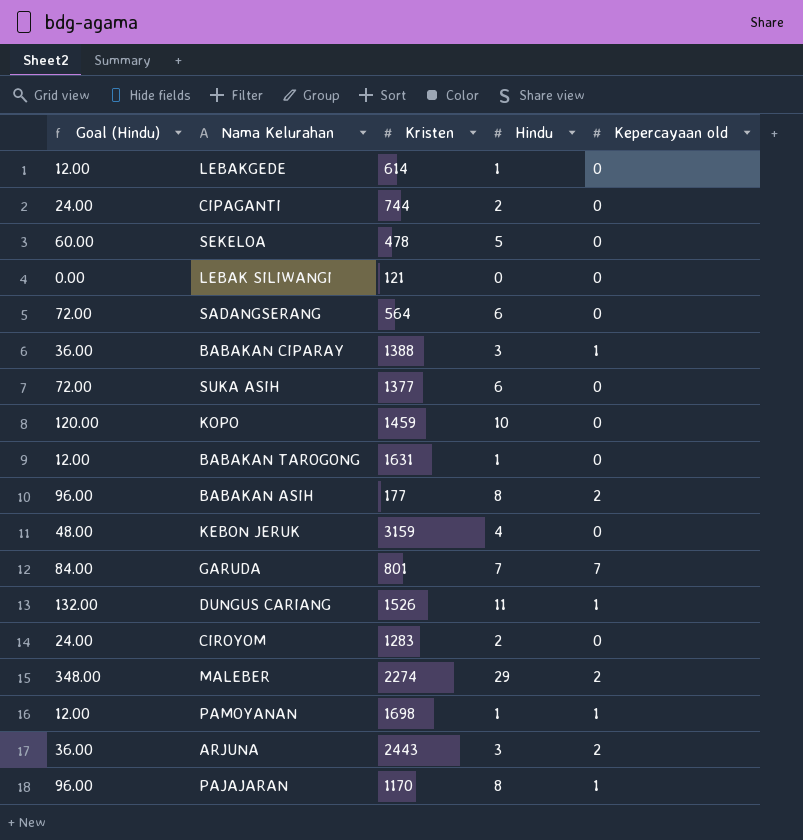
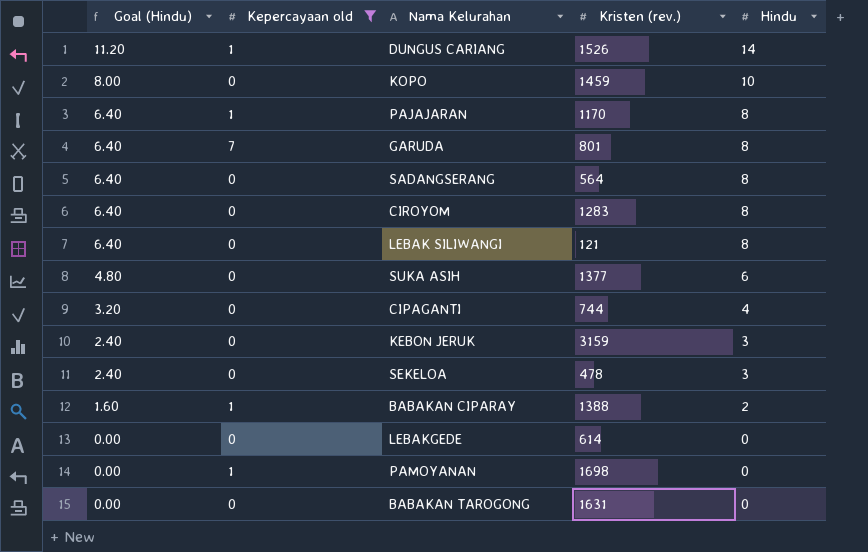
filter: none -> Kepercayaan old != 2
row order: none -> Goal (Hindu) descending
column Goal (Hindu) | formula: [Hindu] * 12 -> [Hindu] * 0.8
column Kepercayaan old | position: 5 -> 2
column name: Kristen -> Kristen (rev.)
DUNGUS CARIANG | Hindu: 11 -> 14
GARUDA | Hindu: 7 -> 8
SADANGSERANG | Hindu: 6 -> 8
CIROYOM | Hindu: 2 -> 8
LEBAK SILIWANGI | Hindu: 0 -> 8
CIPAGANTI | Hindu: 2 -> 4
KEBON JERUK | Hindu: 4 -> 3
SEKELOA | Hindu: 5 -> 3
BABAKAN CIPARAY | Hindu: 3 -> 2
LEBAKGEDE | Hindu: 1 -> 0
PAMOYANAN | Hindu: 1 -> 0
BABAKAN TAROGONG | Hindu: 1 -> 0

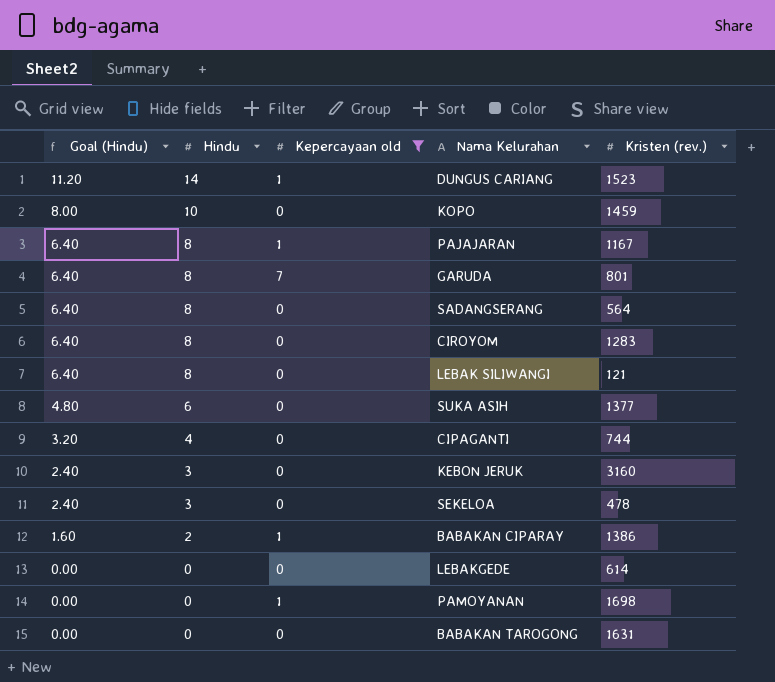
column Hindu | position: 5 -> 2
DUNGUS CARIANG | Kristen (rev.): 1526 -> 1523
PAJAJARAN | Kristen (rev.): 1170 -> 1167
KEBON JERUK | Kristen (rev.): 3159 -> 3160
BABAKAN CIPARAY | Kristen (rev.): 1388 -> 1386

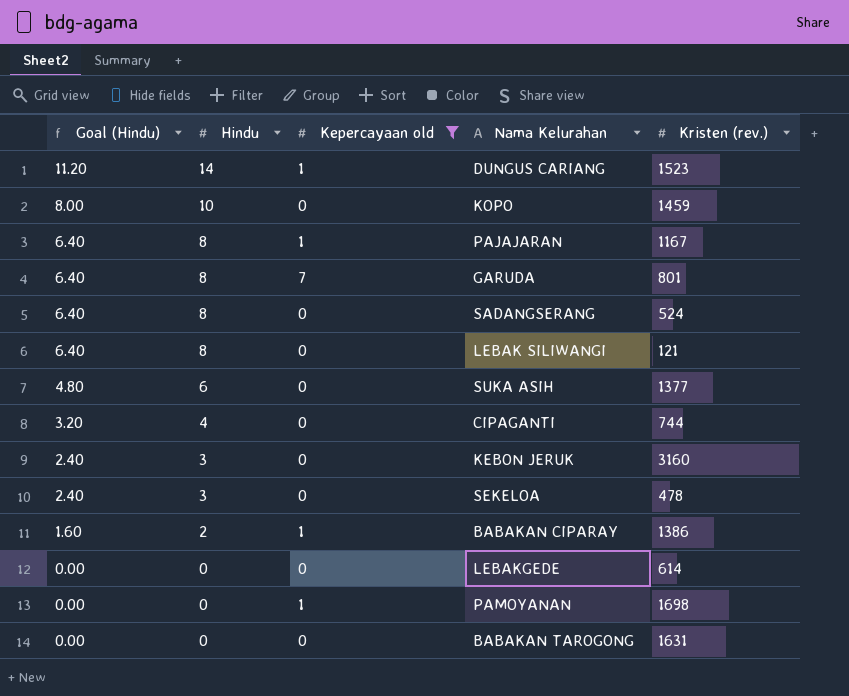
row CIROYOM: 6.40 | 8 | 0 | 1283 -> none
SADANGSERANG | Kristen (rev.): 564 -> 524

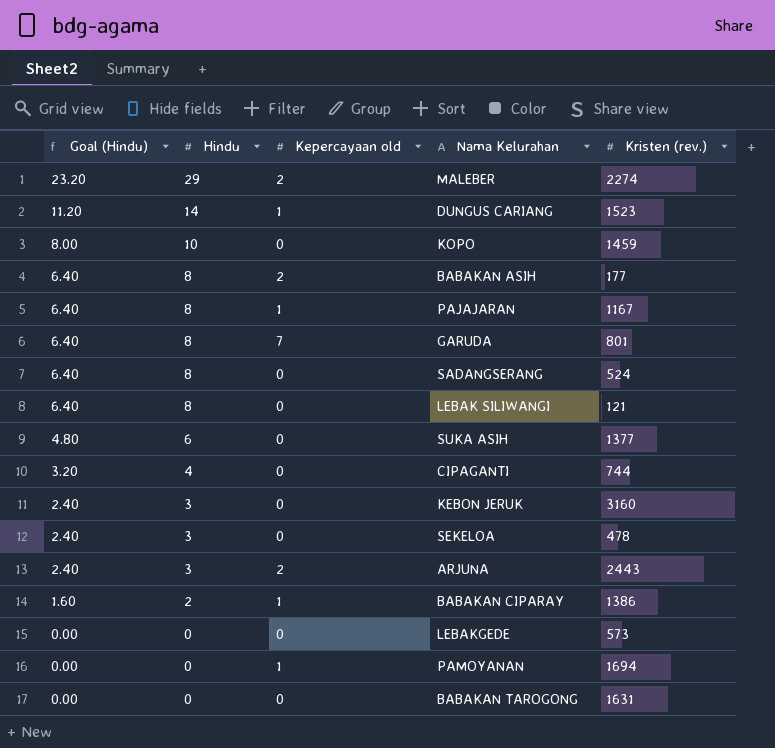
filter: Kepercayaan old != 2 -> none
LEBAKGEDE | Kristen (rev.): 614 -> 573
PAMOYANAN | Kristen (rev.): 1698 -> 1694

